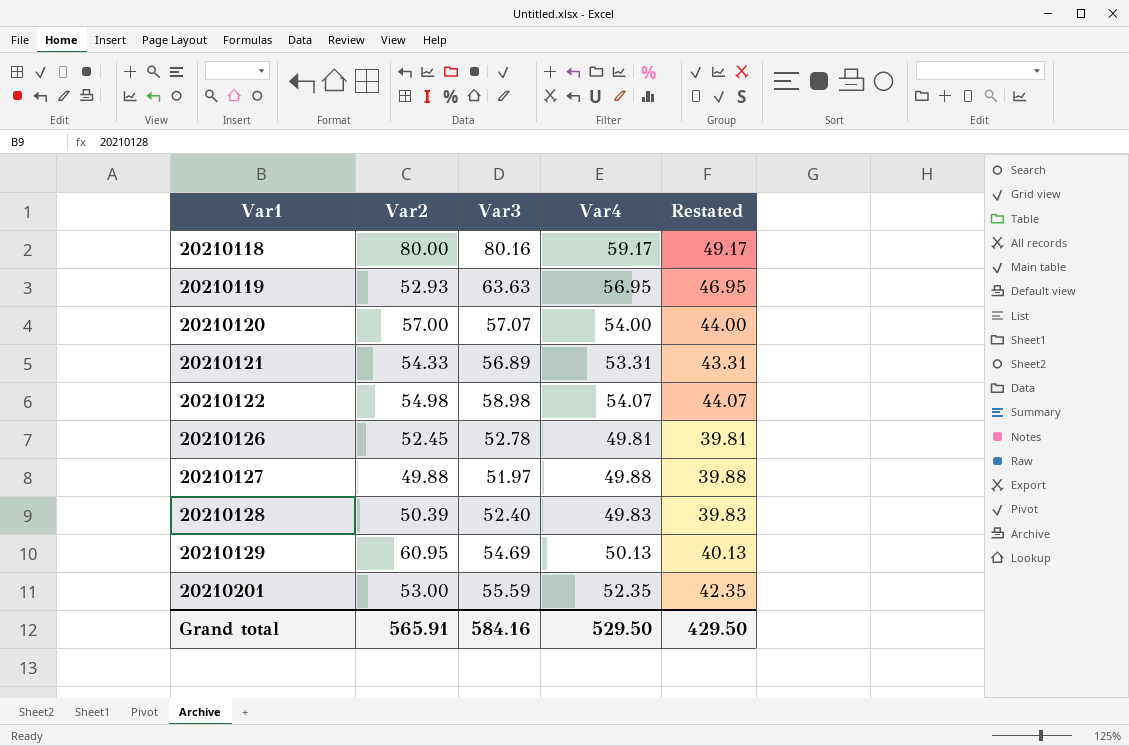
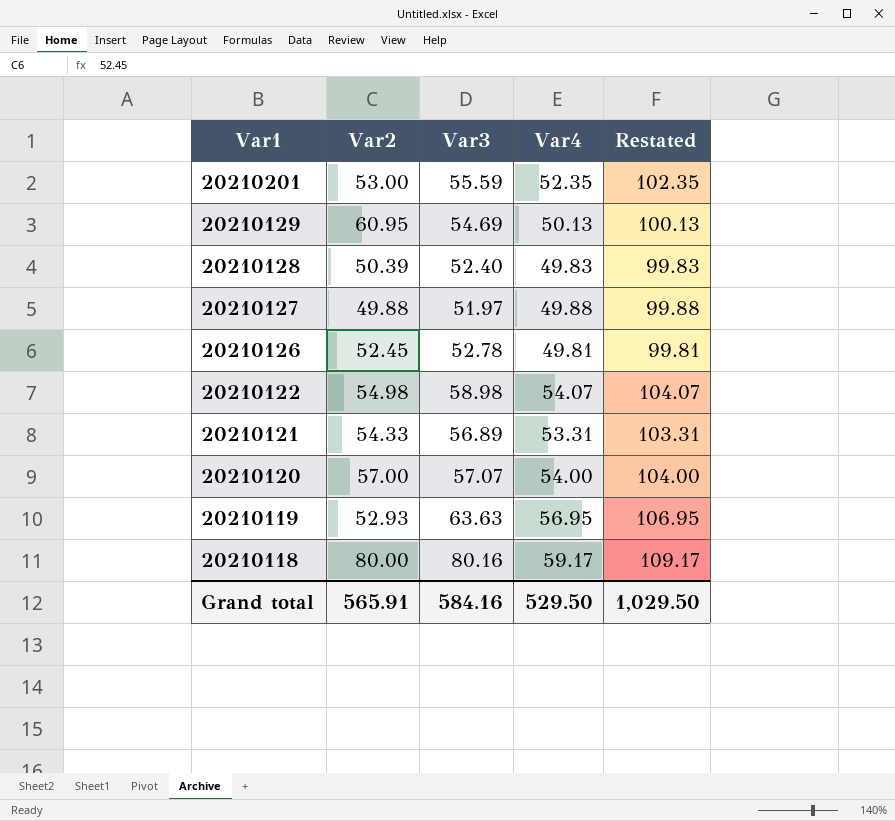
row order: Var1 ascending -> Var1 descending
column Restated | formula: [Var4] - 10 -> [Var4] + 50
Grand total | Restated: 429.50 -> 1,029.50

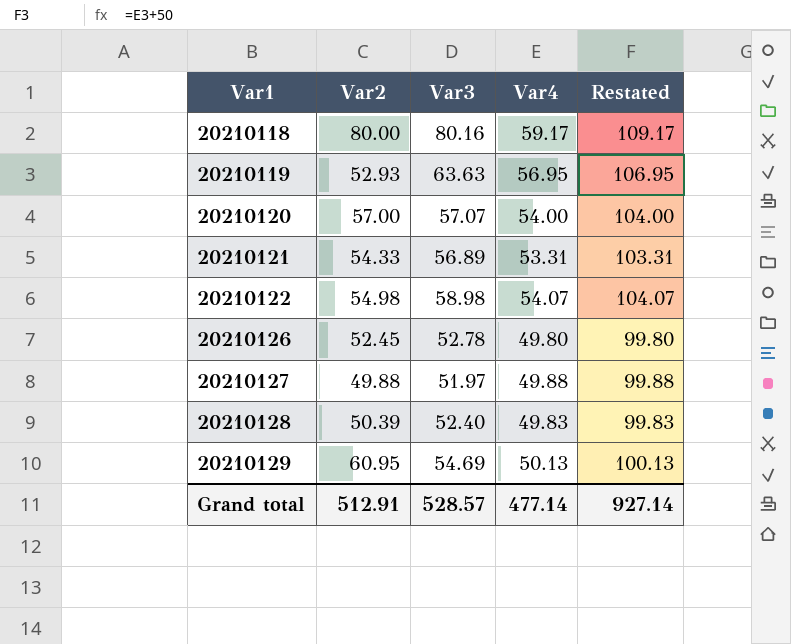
row order: Var1 descending -> Var1 ascending
row 20210201: 53.00 | 55.59 | 52.35 | 102.35 -> none
20210126 | Var4: 49.81 -> 49.80
20210126 | Restated: 99.81 -> 99.80
Grand total | Var2: 565.91 -> 512.91
Grand total | Var3: 584.16 -> 528.57
Grand total | Var4: 529.50 -> 477.14
Grand total | Restated: 1,029.50 -> 927.14

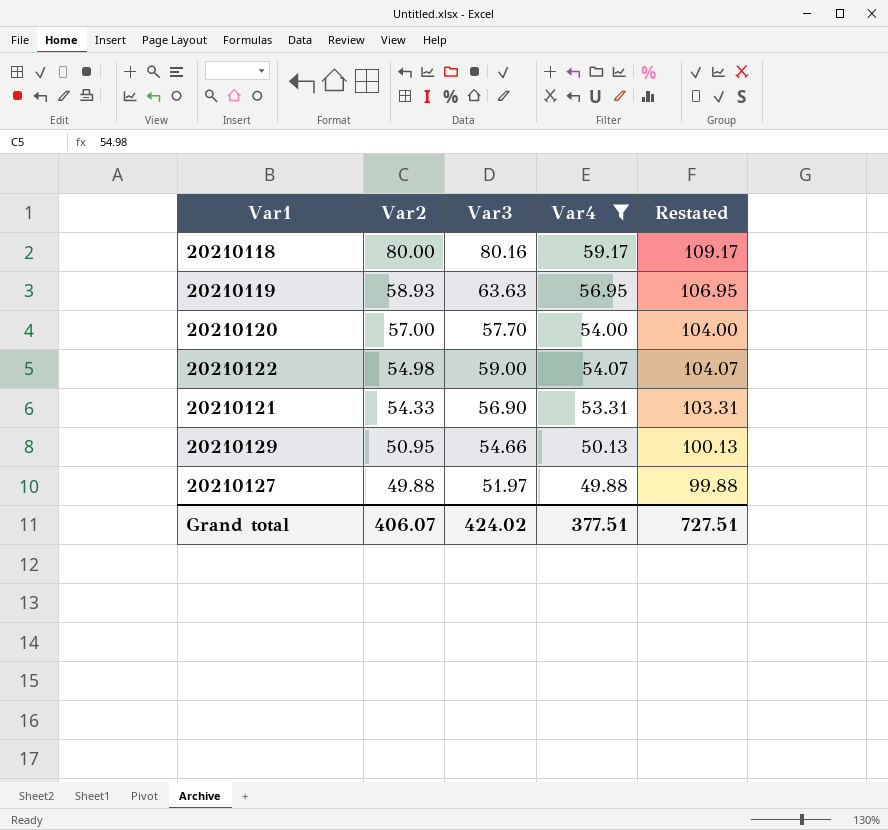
filter: none -> Var4 >= 49.88
row order: Var1 ascending -> Var2 descending
20210119 | Var2: 52.93 -> 58.93
20210120 | Var3: 57.07 -> 57.70
20210122 | Var3: 58.98 -> 59.00
20210121 | Var3: 56.89 -> 56.90
20210129 | Var2: 60.95 -> 50.95
20210129 | Var3: 54.69 -> 54.66
Grand total | Var2: 512.91 -> 406.07
Grand total | Var3: 528.57 -> 424.02
Grand total | Var4: 477.14 -> 377.51
Grand total | Restated: 927.14 -> 727.51

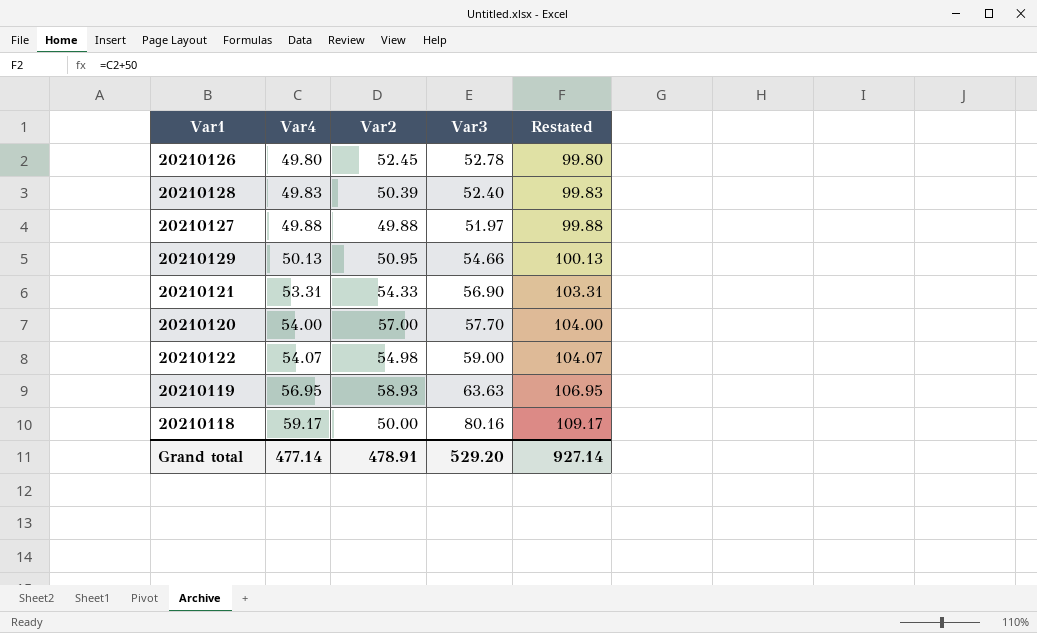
filter: Var4 >= 49.88 -> none
row order: Var2 descending -> Var4 ascending
column Var4 | position: 4 -> 2
20210118 | Var2: 80.00 -> 50.00
Grand total | Var4: 377.51 -> 477.14
Grand total | Var2: 406.07 -> 478.91
Grand total | Var3: 424.02 -> 529.20
Grand total | Restated: 727.51 -> 927.14

